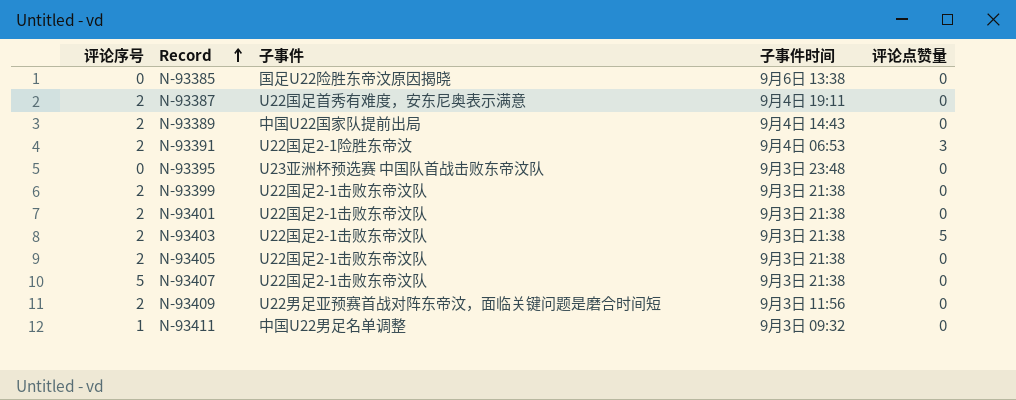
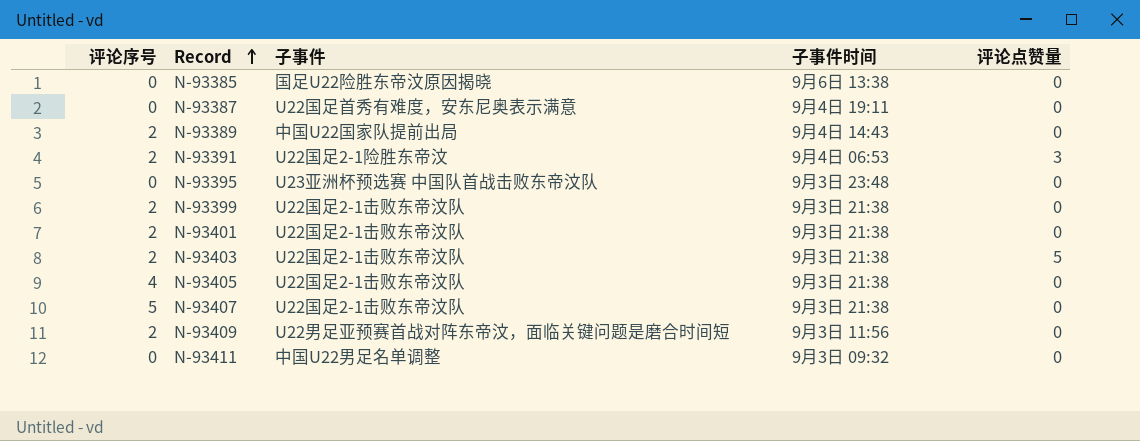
N-93387 | 评论序号: 2 -> 0
N-93405 | 评论序号: 2 -> 4
N-93411 | 评论序号: 1 -> 0

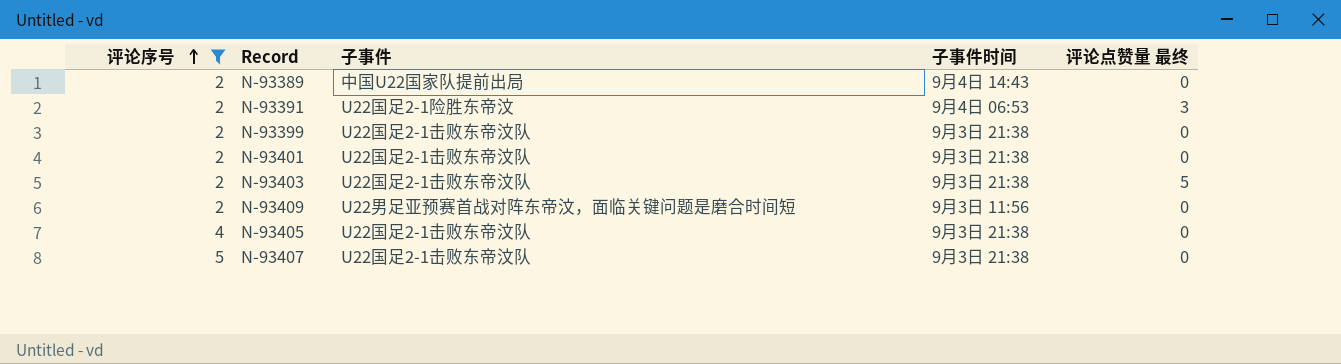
filter: none -> 评论序号 != 0
row order: Record ascending -> 评论序号 ascending
column name: 评论点赞量 -> 评论点赞量 最终

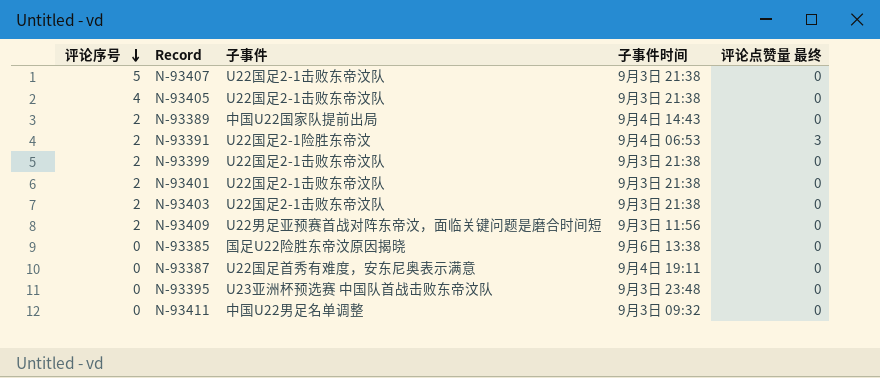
filter: 评论序号 != 0 -> none
row order: 评论序号 ascending -> 评论序号 descending
N-93403 | 评论点赞量 最终: 5 -> 0

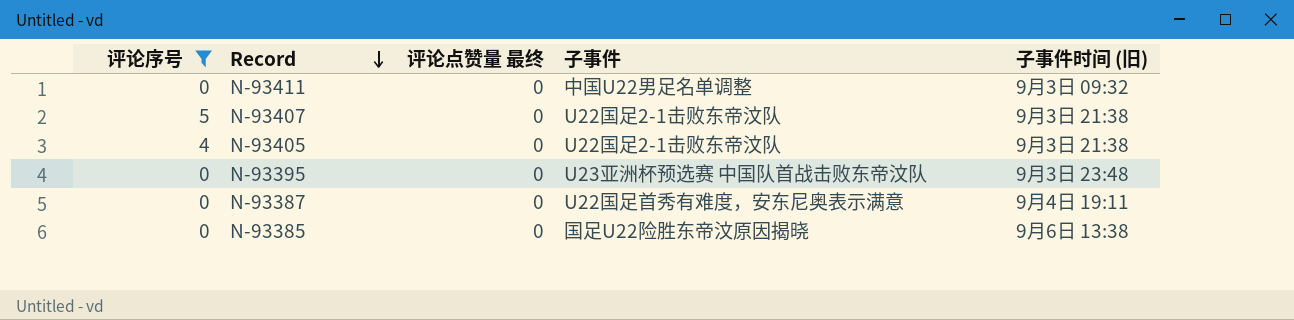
filter: none -> 评论序号 != 2
row order: 评论序号 descending -> Record descending
column 评论点赞量 最终 | position: 5 -> 3
column name: 子事件时间 -> 子事件时间 (旧)

